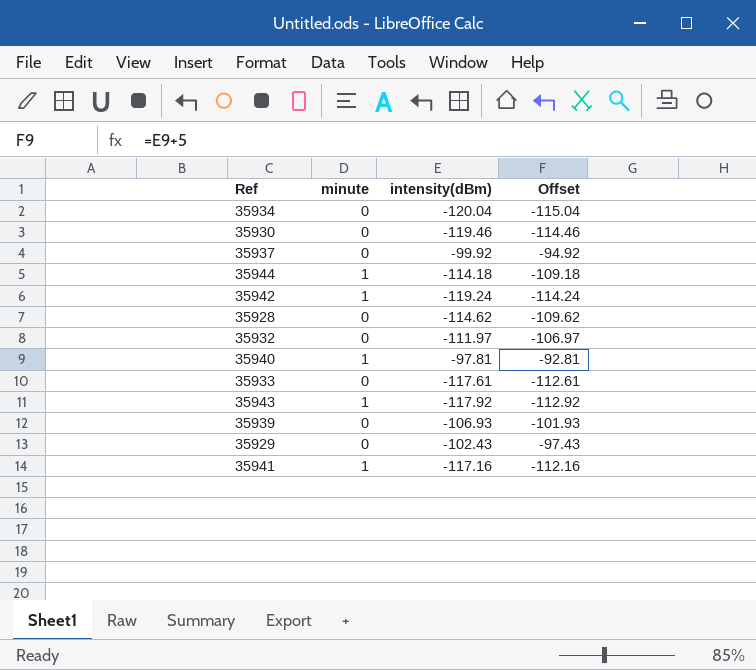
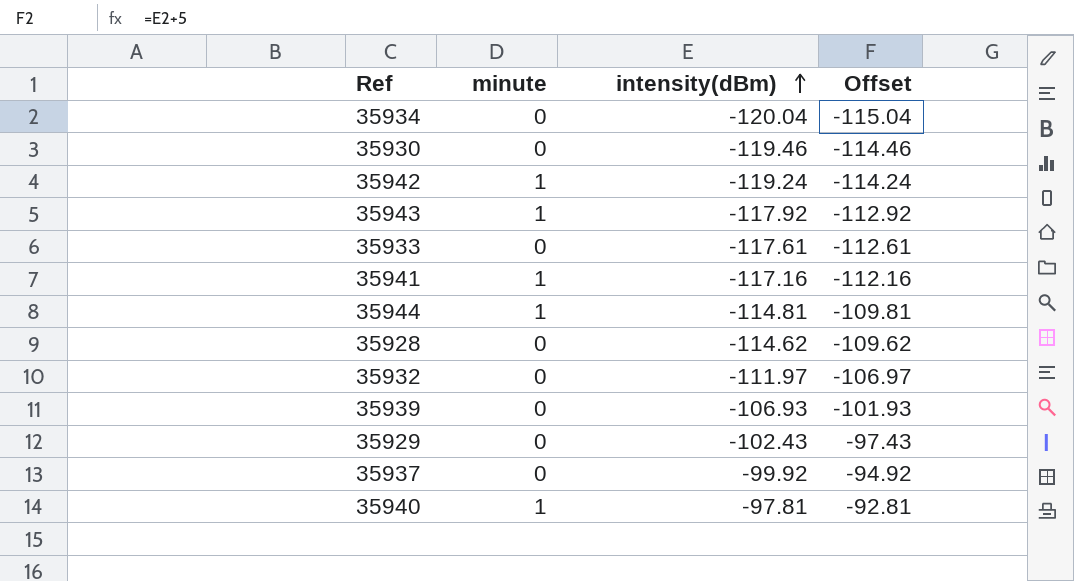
row order: none -> intensity(dBm) ascending
35944 | intensity(dBm): -114.18 -> -114.81
35944 | Offset: -109.18 -> -109.81

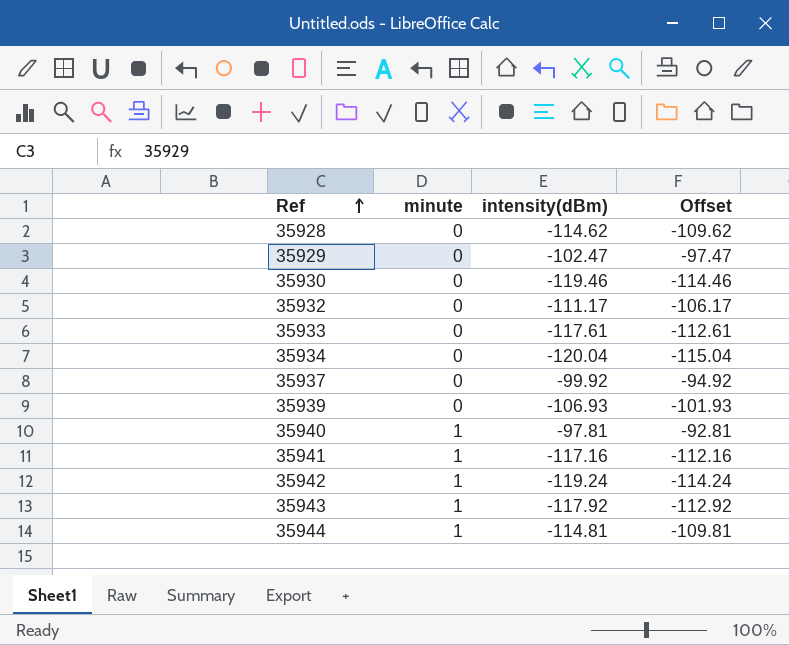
row order: intensity(dBm) ascending -> Ref ascending
35929 | intensity(dBm): -102.43 -> -102.47
35929 | Offset: -97.43 -> -97.47
35932 | intensity(dBm): -111.97 -> -111.17
35932 | Offset: -106.97 -> -106.17

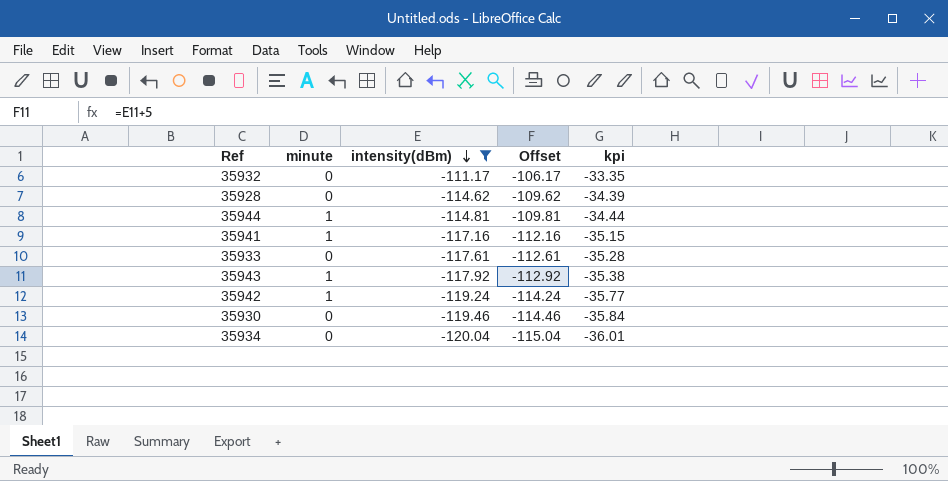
filter: none -> intensity(dBm) <= -111.17
row order: Ref ascending -> intensity(dBm) descending
column kpi | formula: none -> [intensity(dBm)] * 0.3

